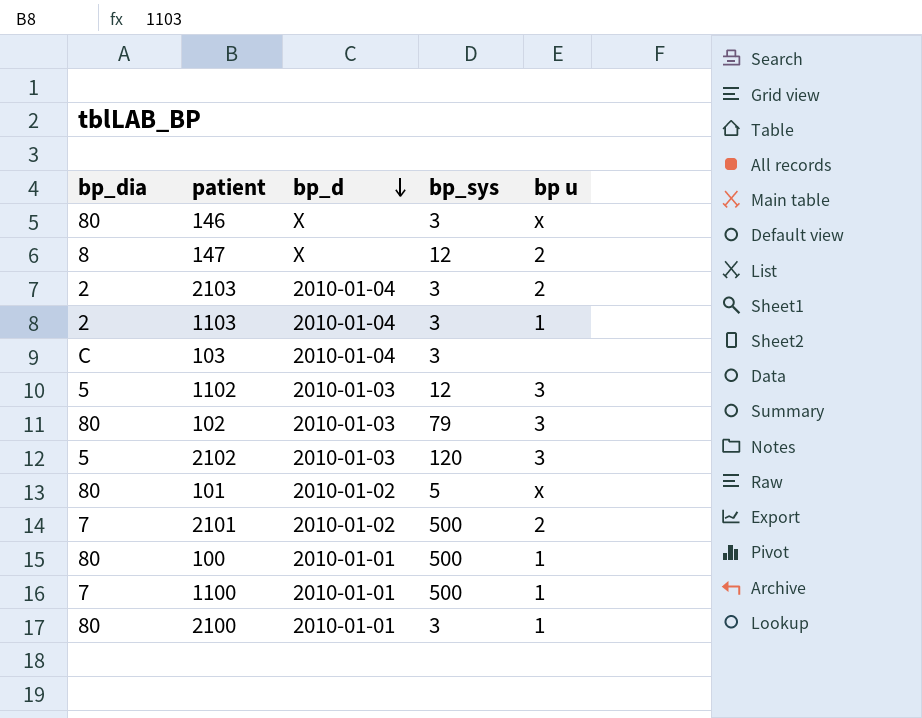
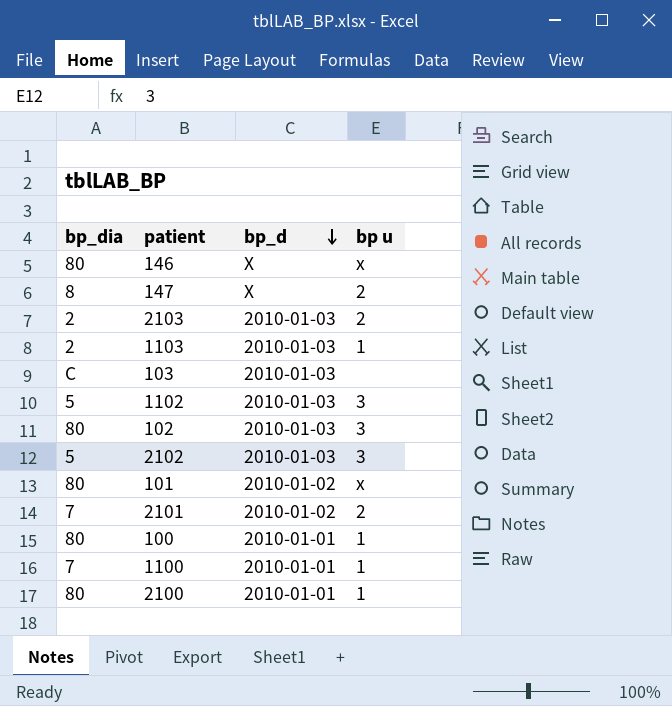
column bp_sys | position: 4 -> none
2103 | bp_d: 2010-01-04 -> 2010-01-03
1103 | bp_d: 2010-01-04 -> 2010-01-03
103 | bp_d: 2010-01-04 -> 2010-01-03

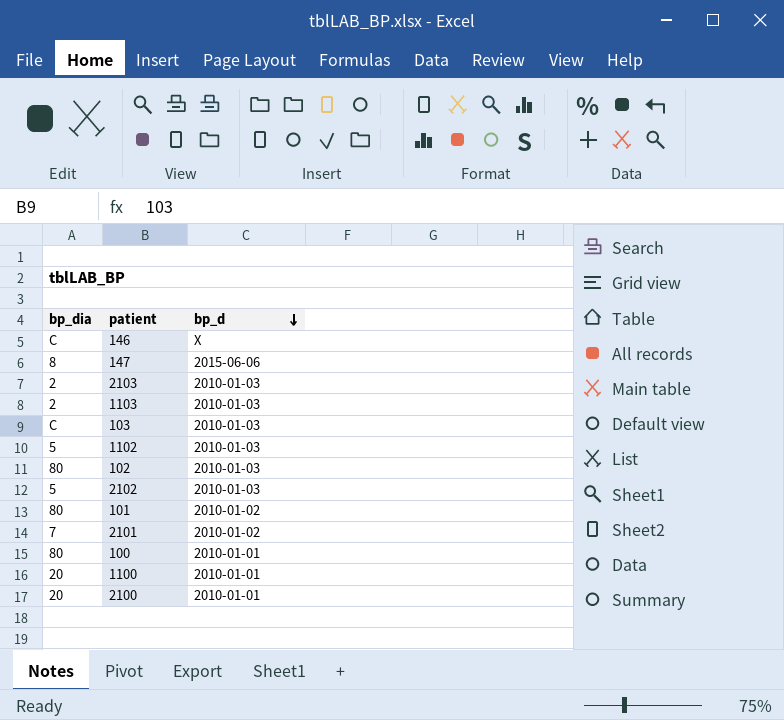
column bp u | position: 4 -> none
146 | bp_dia: 80 -> C
147 | bp_d: X -> 2015-06-06
1100 | bp_dia: 7 -> 20
2100 | bp_dia: 80 -> 20

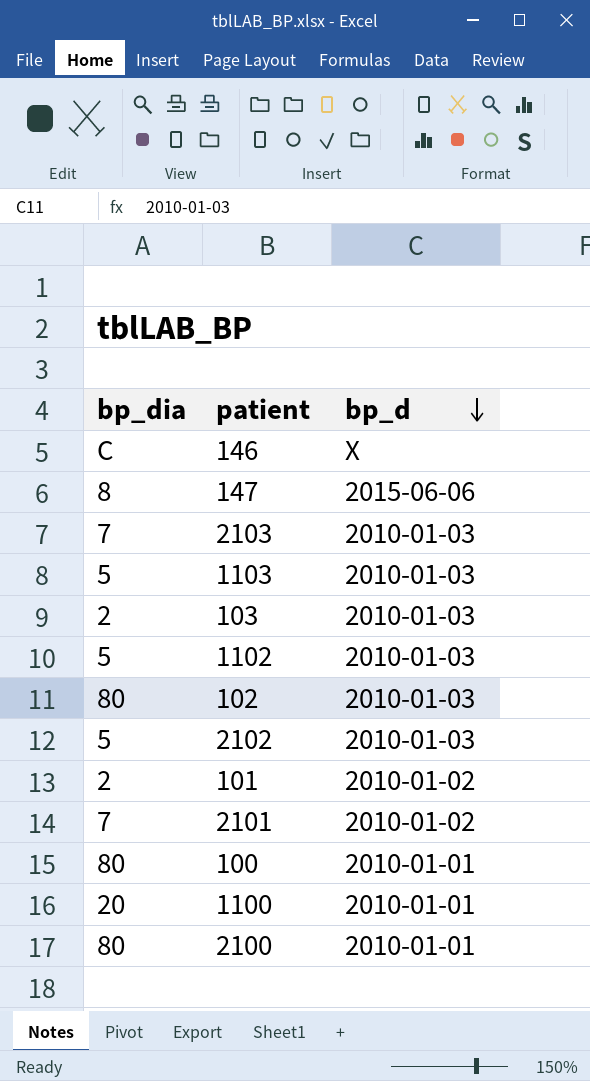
2103 | bp_dia: 2 -> 7
1103 | bp_dia: 2 -> 5
103 | bp_dia: C -> 2
101 | bp_dia: 80 -> 2
2100 | bp_dia: 20 -> 80

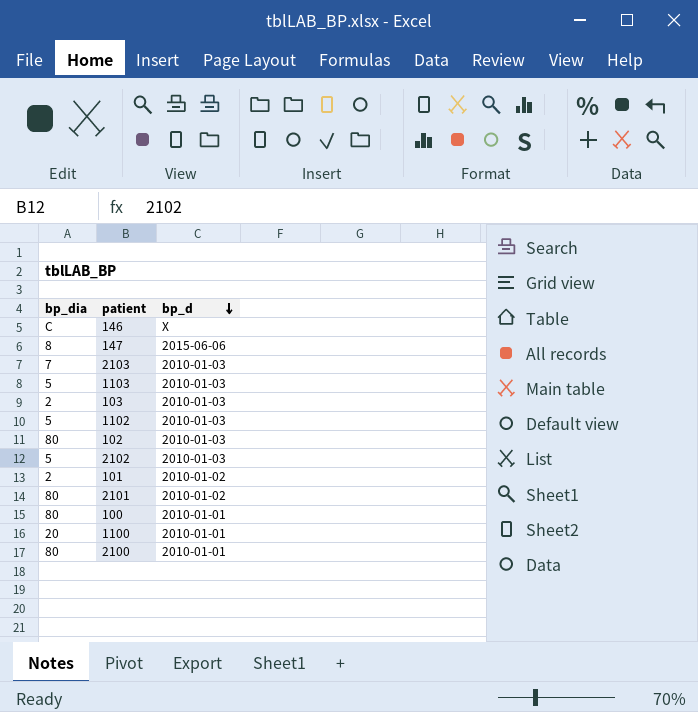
2101 | bp_dia: 7 -> 80

